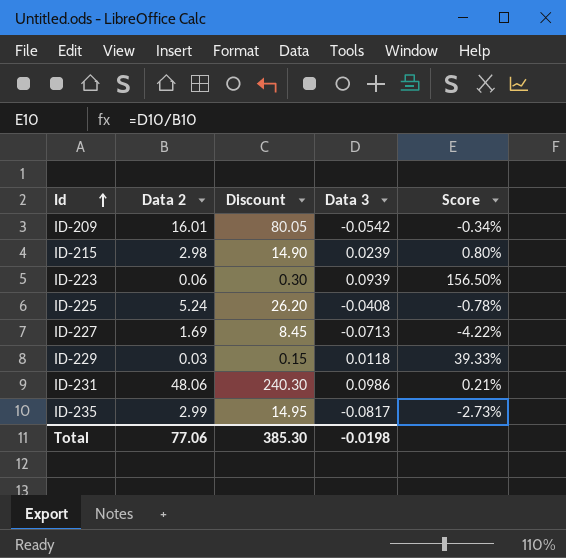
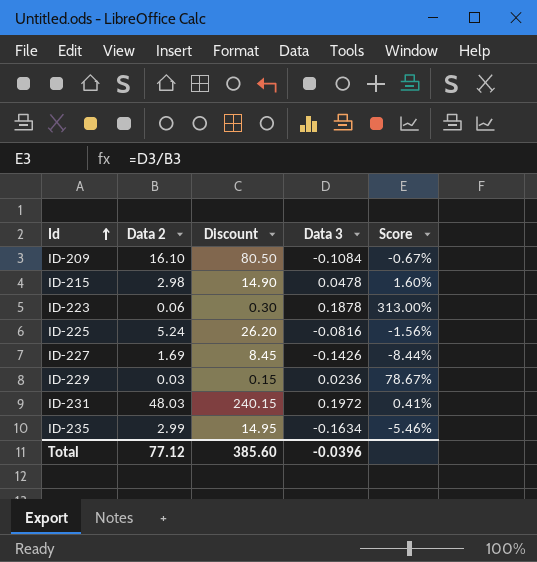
ID-209 | Data 2: 16.01 -> 16.10
ID-209 | Discount: 80.05 -> 80.50
ID-209 | Data 3: -0.0542 -> -0.1084
ID-209 | Score: -0.34% -> -0.67%
ID-215 | Data 3: 0.0239 -> 0.0478
ID-215 | Score: 0.80% -> 1.60%
ID-223 | Data 3: 0.0939 -> 0.1878
ID-223 | Score: 156.50% -> 313.00%
ID-225 | Data 3: -0.0408 -> -0.0816
ID-225 | Score: -0.78% -> -1.56%
ID-227 | Data 3: -0.0713 -> -0.1426
ID-227 | Score: -4.22% -> -8.44%
ID-229 | Data 3: 0.0118 -> 0.0236
ID-229 | Score: 39.33% -> 78.67%
ID-231 | Data 2: 48.06 -> 48.03
ID-231 | Discount: 240.30 -> 240.15
ID-231 | Data 3: 0.0986 -> 0.1972
ID-231 | Score: 0.21% -> 0.41%
ID-235 | Data 3: -0.0817 -> -0.1634
ID-235 | Score: -2.73% -> -5.46%
Total | Data 2: 77.06 -> 77.12
Total | Discount: 385.30 -> 385.60
Total | Data 3: -0.0198 -> -0.0396

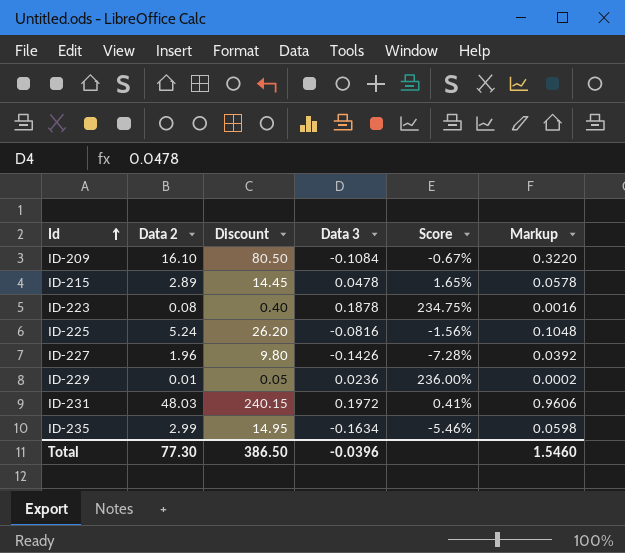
column Markup | formula: none -> [Data 2] * 0.02
ID-215 | Data 2: 2.98 -> 2.89
ID-215 | Discount: 14.90 -> 14.45
ID-215 | Score: 1.60% -> 1.65%
ID-223 | Data 2: 0.06 -> 0.08
ID-223 | Discount: 0.30 -> 0.40
ID-223 | Score: 313.00% -> 234.75%
ID-227 | Data 2: 1.69 -> 1.96
ID-227 | Discount: 8.45 -> 9.80
ID-227 | Score: -8.44% -> -7.28%
ID-229 | Data 2: 0.03 -> 0.01
ID-229 | Discount: 0.15 -> 0.05
ID-229 | Score: 78.67% -> 236.00%
Total | Data 2: 77.12 -> 77.30
Total | Discount: 385.60 -> 386.50

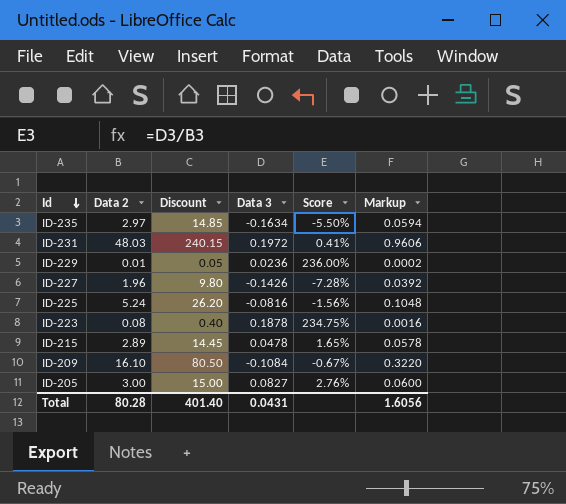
row order: Id ascending -> Id descending
ID-235 | Data 2: 2.99 -> 2.97
ID-235 | Discount: 14.95 -> 14.85
ID-235 | Score: -5.46% -> -5.50%
ID-235 | Markup: 0.0598 -> 0.0594
row ID-205: none -> 3.00 | 15.00 | 0.0827 | 2.76% | 0.0600
Total | Data 2: 77.30 -> 80.28
Total | Discount: 386.50 -> 401.40
Total | Data 3: -0.0396 -> 0.0431
Total | Markup: 1.5460 -> 1.6056

